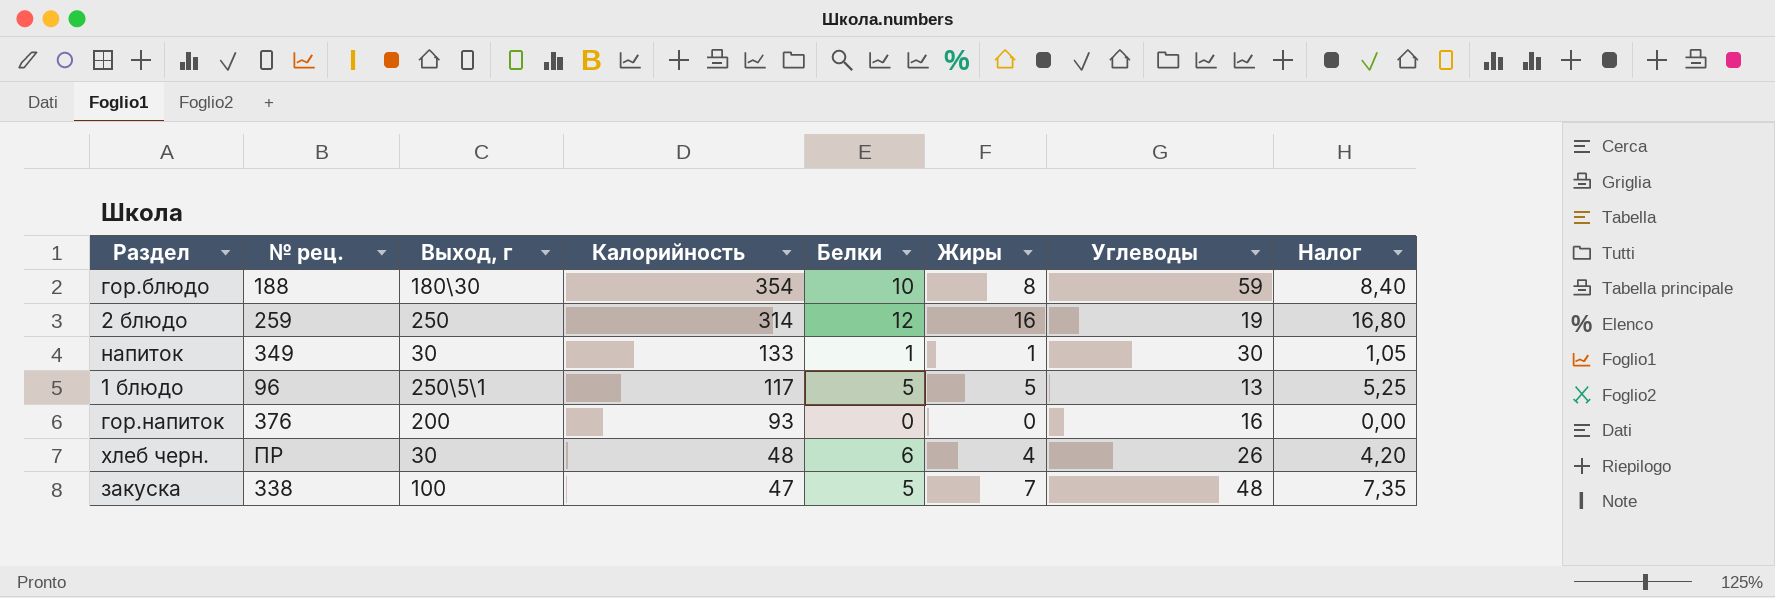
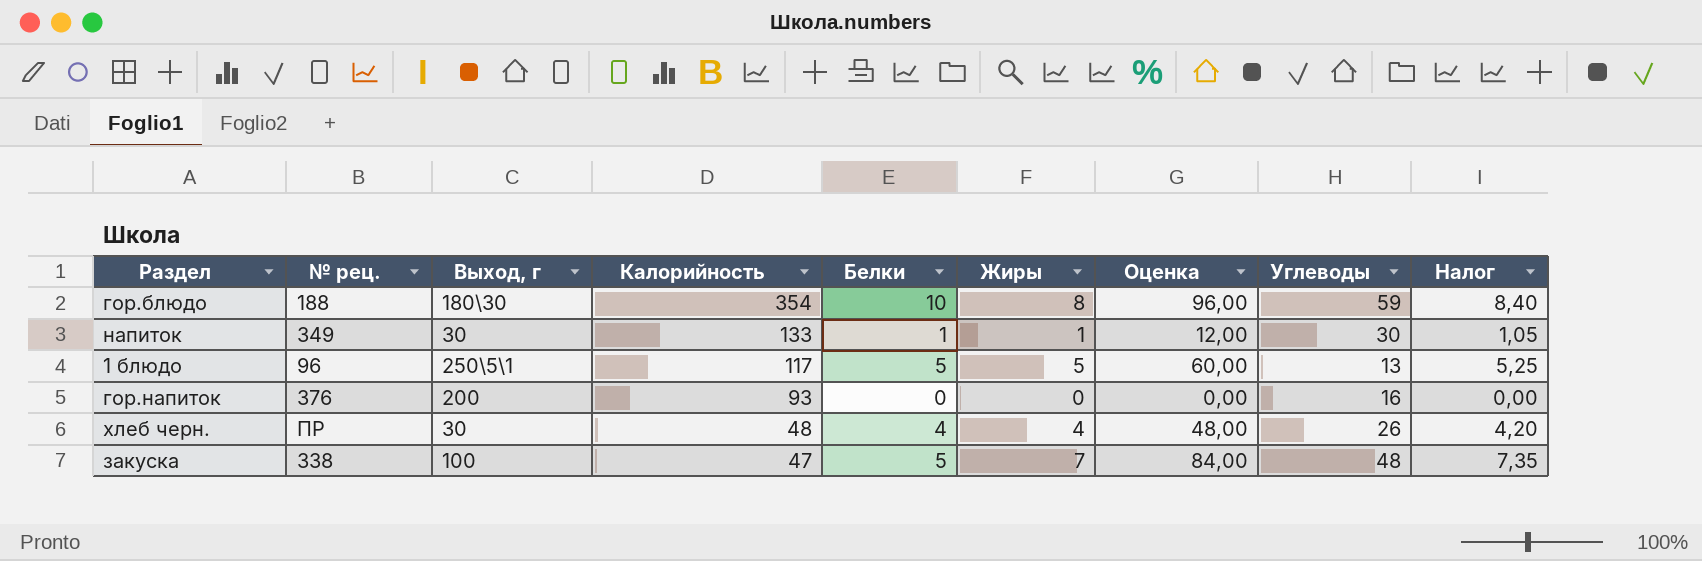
column Оценка | formula: none -> [Жиры] * 12
row 2 блюдо: 259 | 250 | 314 | 12 | 16 | 19 | 16,80 -> none
хлеб черн. | Белки: 6 -> 4

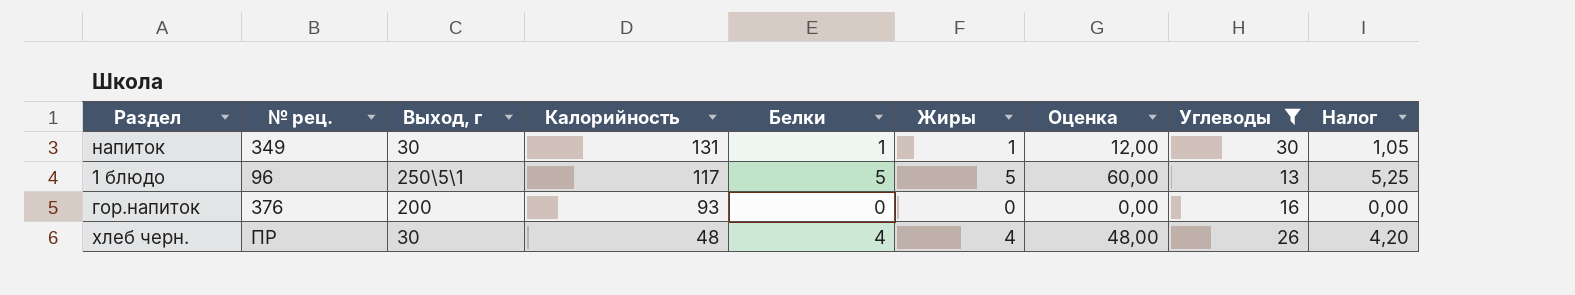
filter: none -> Углеводы <= 30
напиток | Калорийность: 133 -> 131

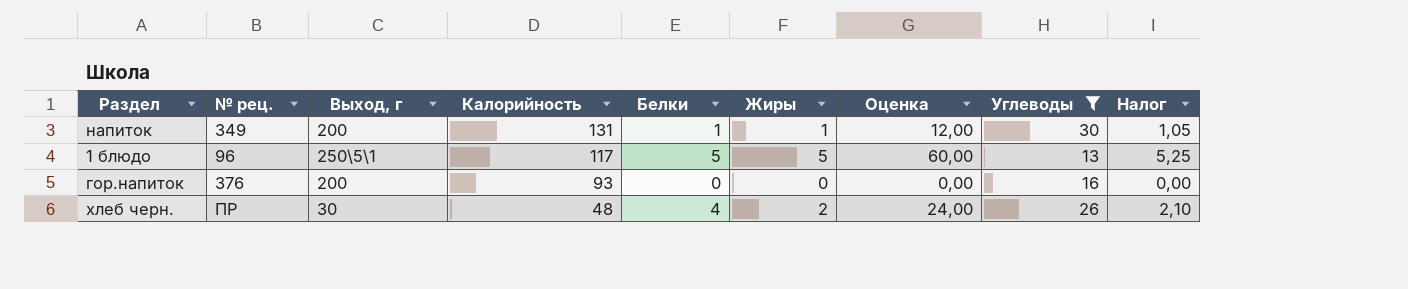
напиток | Выход, г: 30 -> 200
хлеб черн. | Жиры: 4 -> 2
хлеб черн. | Оценка: 48,00 -> 24,00
хлеб черн. | Налог: 4,20 -> 2,10

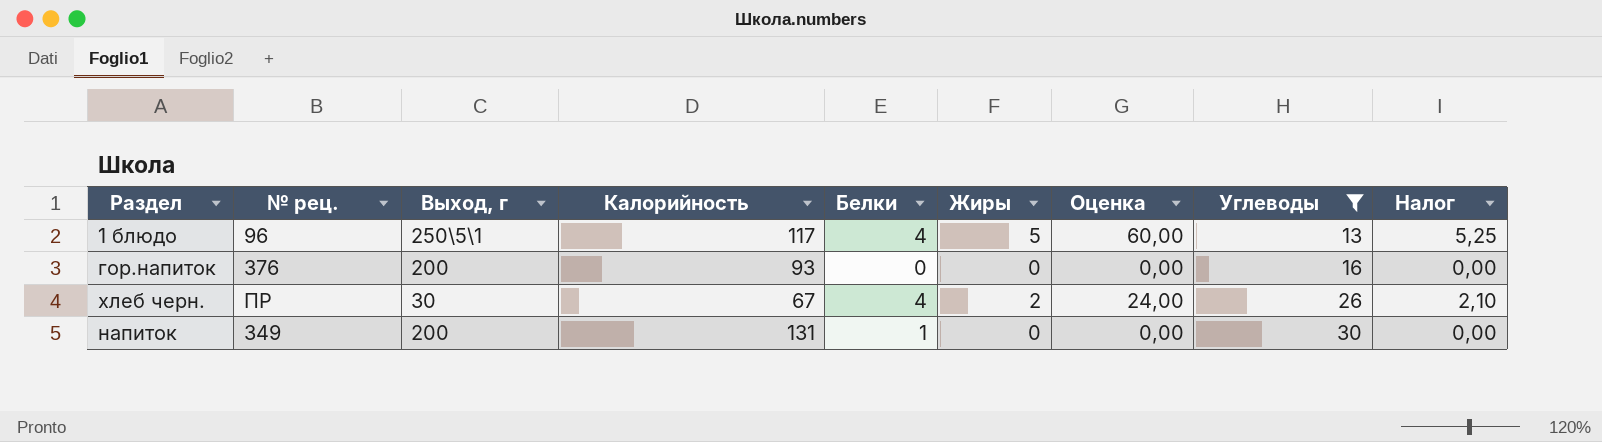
row order: Калорийность descending -> Углеводы ascending
1 блюдо | Белки: 5 -> 4
хлеб черн. | Калорийность: 48 -> 67
напиток | Жиры: 1 -> 0
напиток | Оценка: 12,00 -> 0,00
напиток | Налог: 1,05 -> 0,00

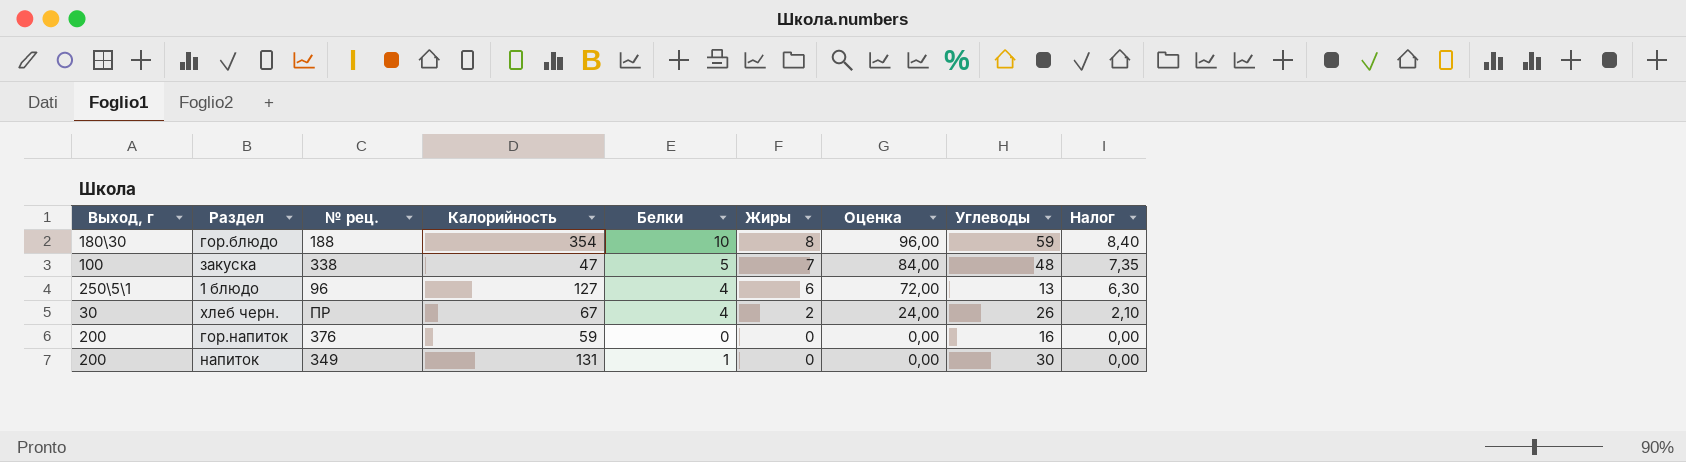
filter: Углеводы <= 30 -> none
row order: Углеводы ascending -> Жиры descending
column Выход, г | position: 3 -> 1
1 блюдо | Калорийность: 117 -> 127
1 блюдо | Жиры: 5 -> 6
1 блюдо | Оценка: 60,00 -> 72,00
1 блюдо | Налог: 5,25 -> 6,30
гор.напиток | Калорийность: 93 -> 59

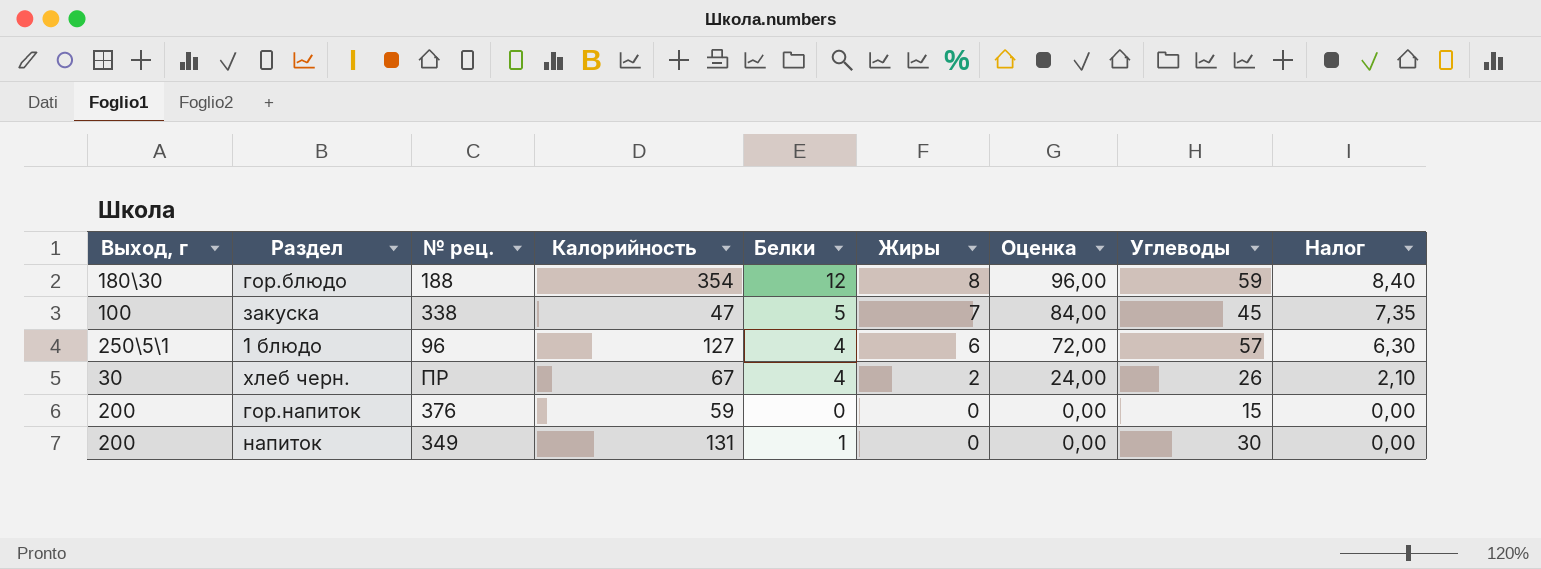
гор.блюдо | Белки: 10 -> 12
закуска | Углеводы: 48 -> 45
1 блюдо | Углеводы: 13 -> 57
гор.напиток | Углеводы: 16 -> 15

